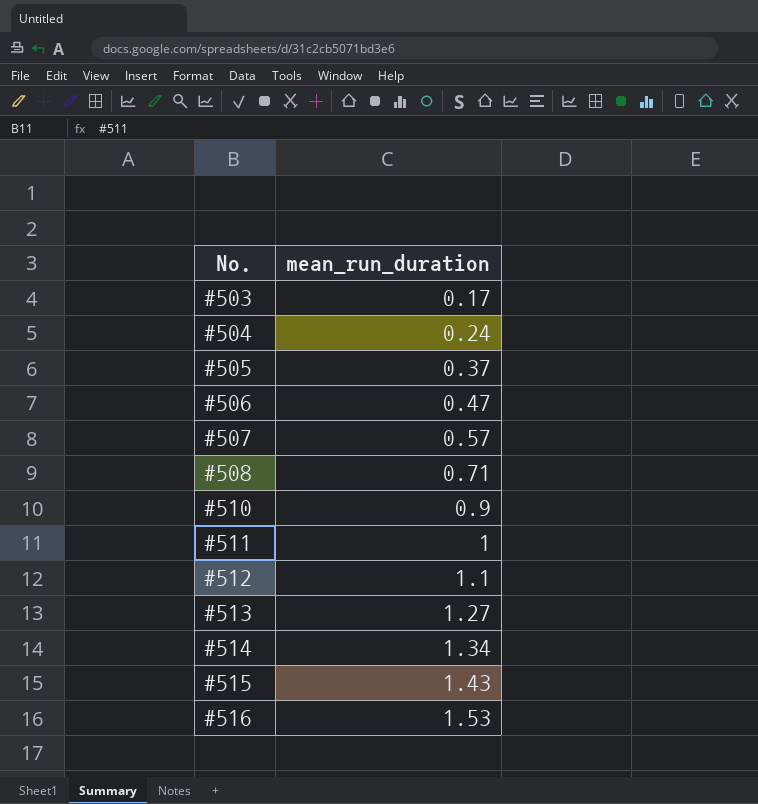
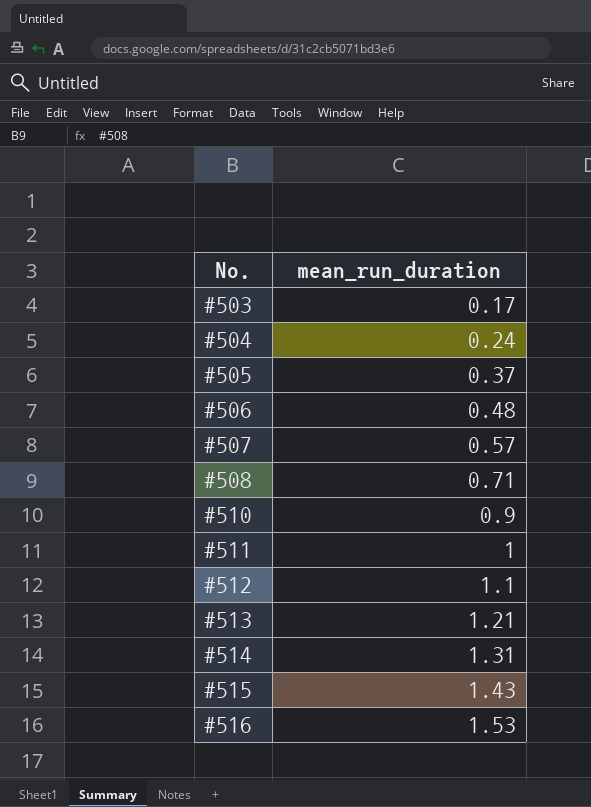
#506 | mean_run_duration: 0.47 -> 0.48
#513 | mean_run_duration: 1.27 -> 1.21
#514 | mean_run_duration: 1.34 -> 1.31

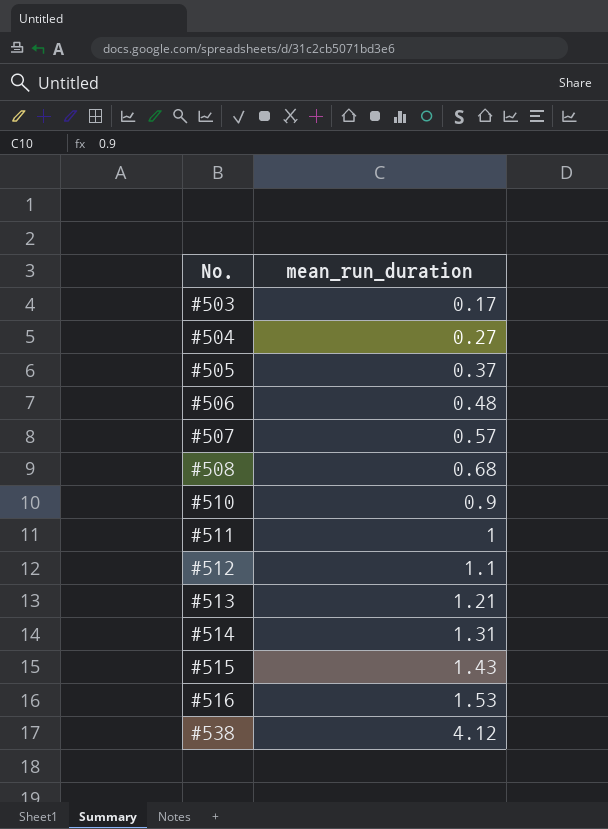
#504 | mean_run_duration: 0.24 -> 0.27
#508 | mean_run_duration: 0.71 -> 0.68
row #538: none -> 4.12

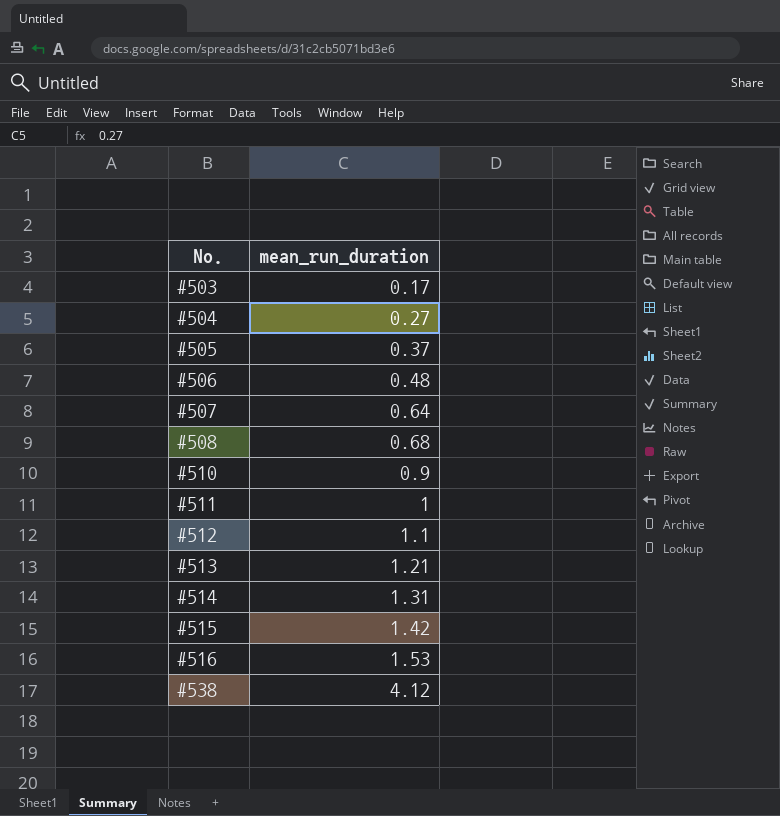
#507 | mean_run_duration: 0.57 -> 0.64
#515 | mean_run_duration: 1.43 -> 1.42

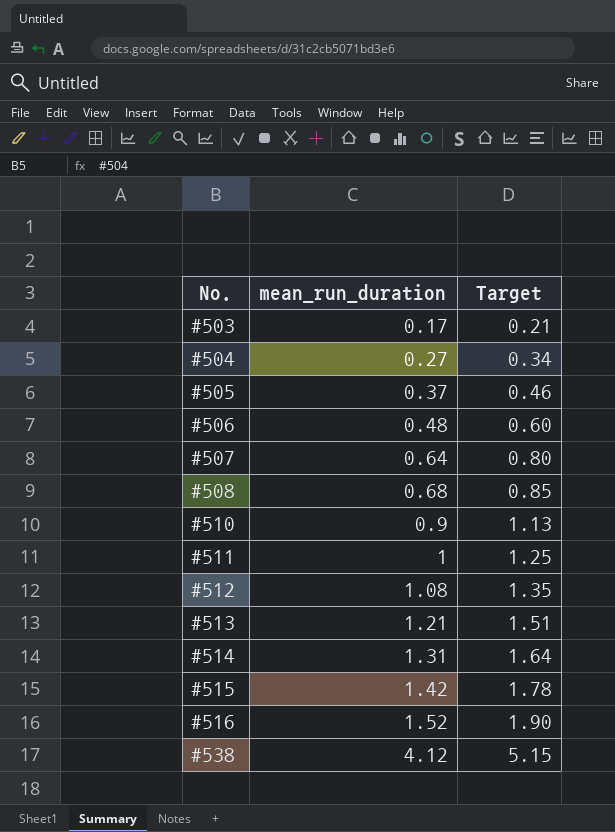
column Target | formula: none -> [mean_run_duration] * 1.25
#512 | mean_run_duration: 1.1 -> 1.08
#516 | mean_run_duration: 1.53 -> 1.52

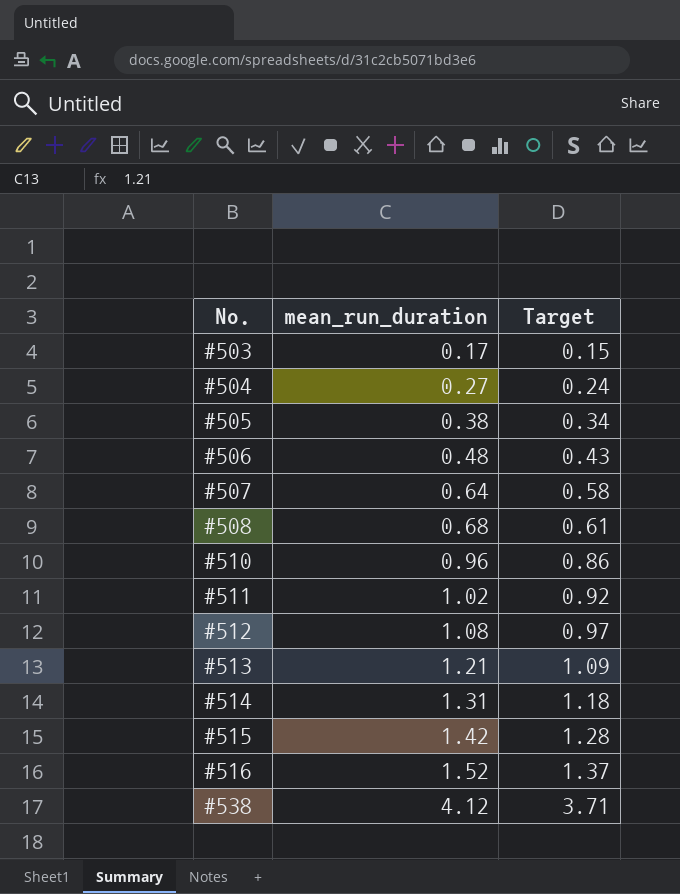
column Target | formula: [mean_run_duration] * 1.25 -> [mean_run_duration] * 0.9
#505 | mean_run_duration: 0.37 -> 0.38
#510 | mean_run_duration: 0.9 -> 0.96
#511 | mean_run_duration: 1 -> 1.02

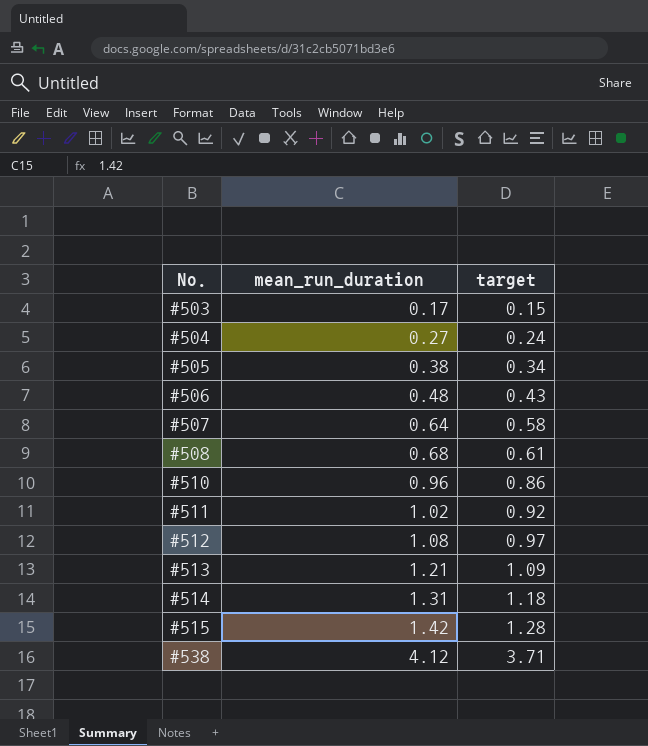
column name: Target -> target
row #516: 1.52 | 1.37 -> none

